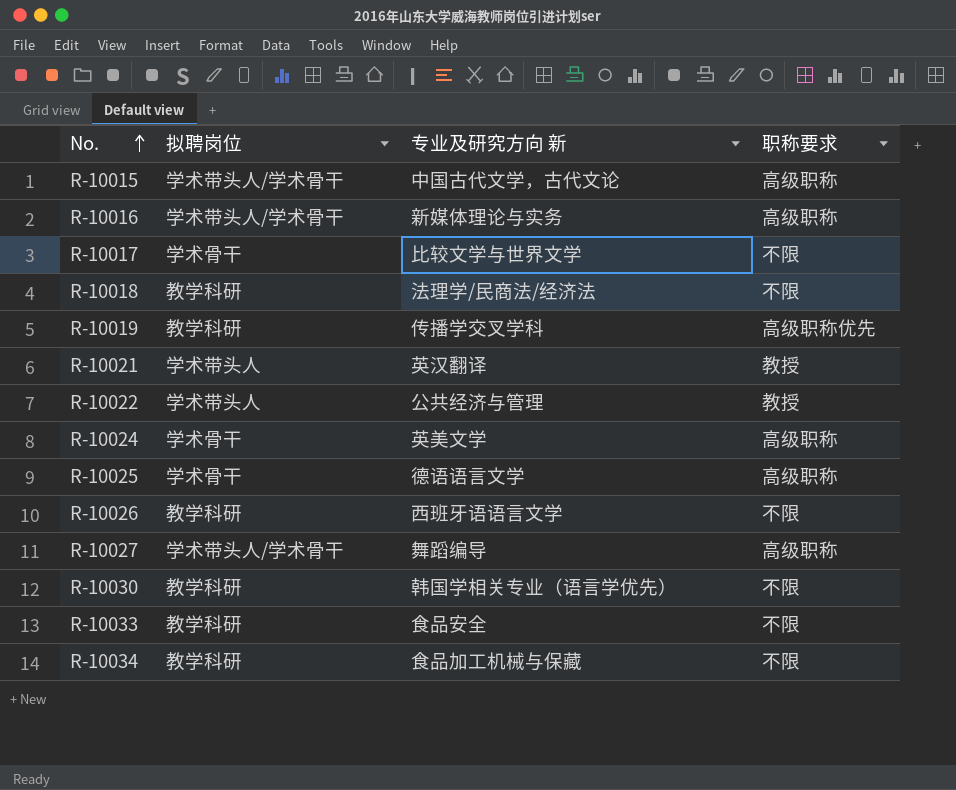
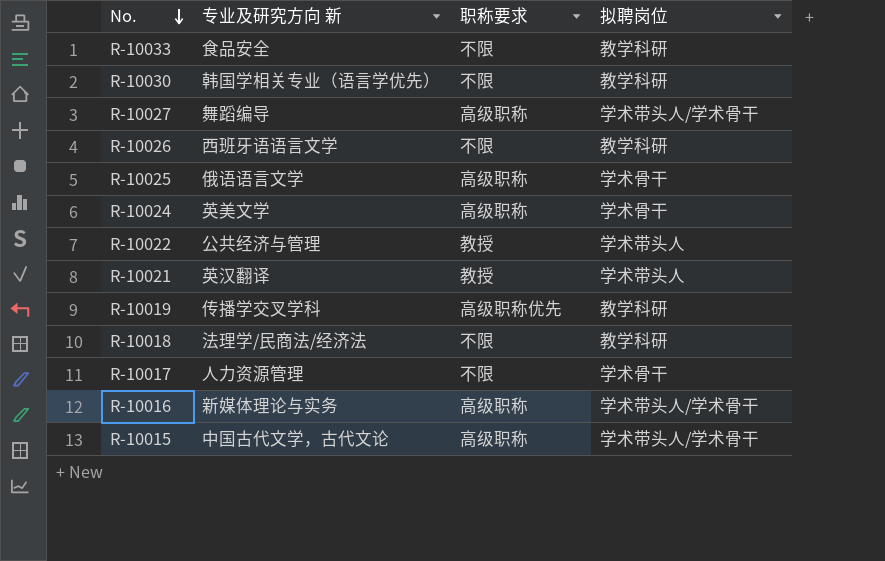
row order: No. ascending -> No. descending
column 拟聘岗位 | position: 2 -> 4
row R-10034: 教学科研 | 食品加工机械与保藏 | 不限 -> none
R-10025 | 专业及研究方向 新: 德语语言文学 -> 俄语语言文学
R-10017 | 专业及研究方向 新: 比较文学与世界文学 -> 人力资源管理

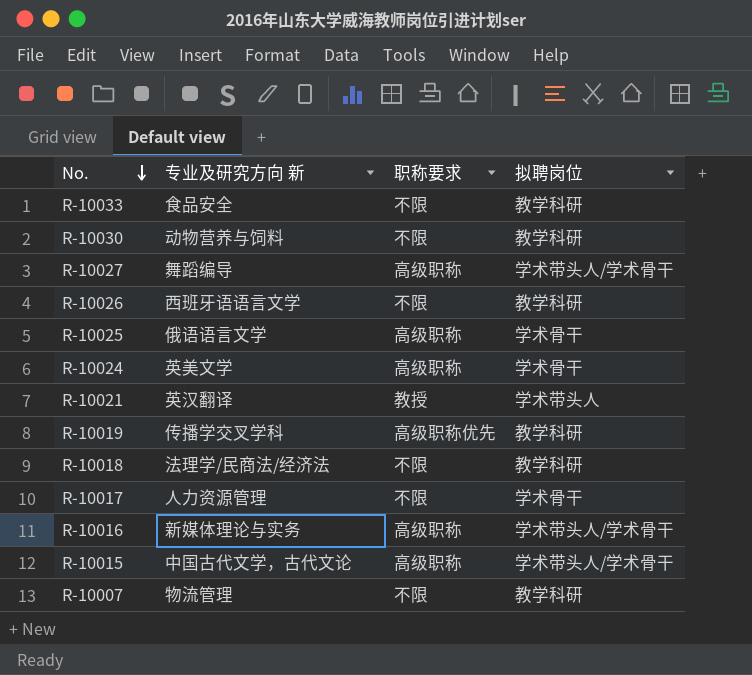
row R-10022: 公共经济与管理 | 教授 | 学术带头人 -> none
R-10030 | 专业及研究方向 新: 韩国学相关专业（语言学优先） -> 动物营养与饲料
row R-10007: none -> 物流管理 | 不限 | 教学科研

